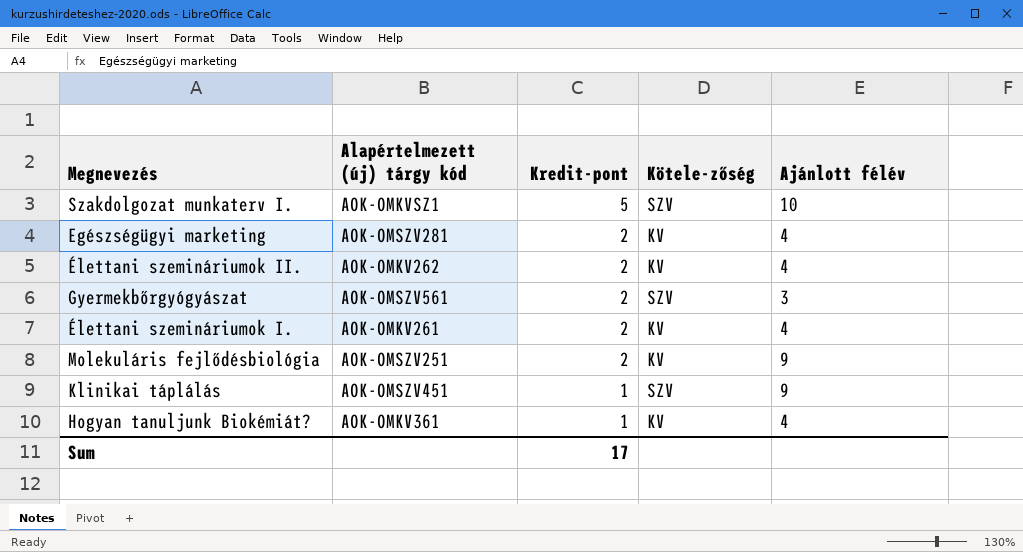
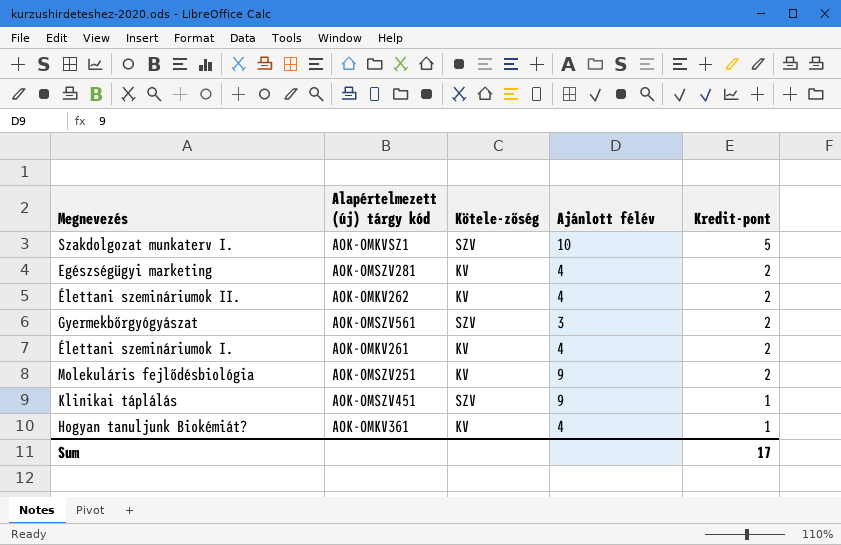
column Kredit-pont | position: 3 -> 5

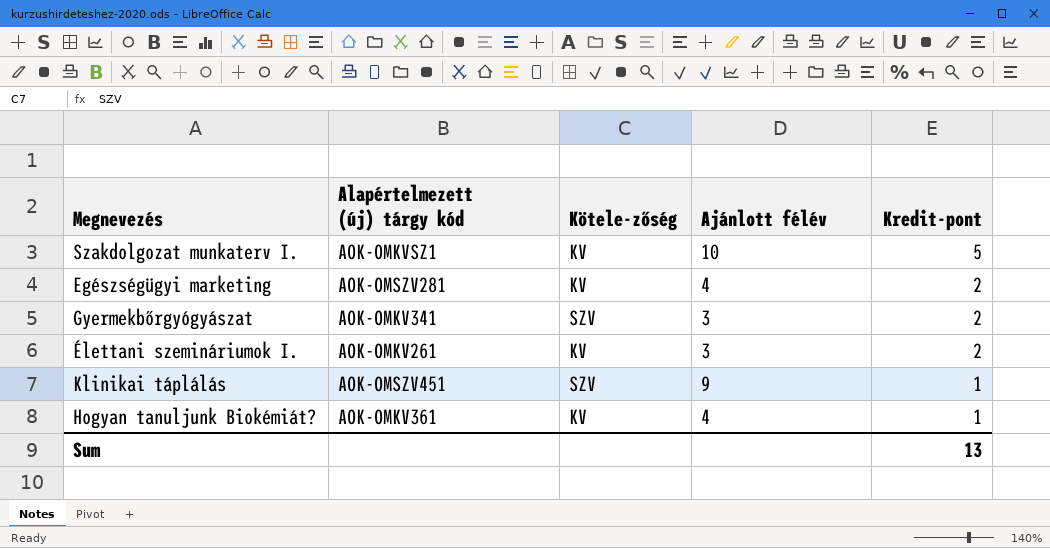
row Élettani szemináriumok II.: AOK-OMKV262 | KV | 4 | 2 -> none
row Molekuláris fejlődésbiológia: AOK-OMSZV251 | KV | 9 | 2 -> none
Szakdolgozat munkaterv I. | Kötele-zőség: SZV -> KV
Gyermekbőrgyógyászat | Alapértelmezett (új) tárgy kód: AOK-OMSZV561 -> AOK-OMKV341
Élettani szemináriumok I. | Ajánlott félév: 4 -> 3
Sum | Kredit-pont: 17 -> 13

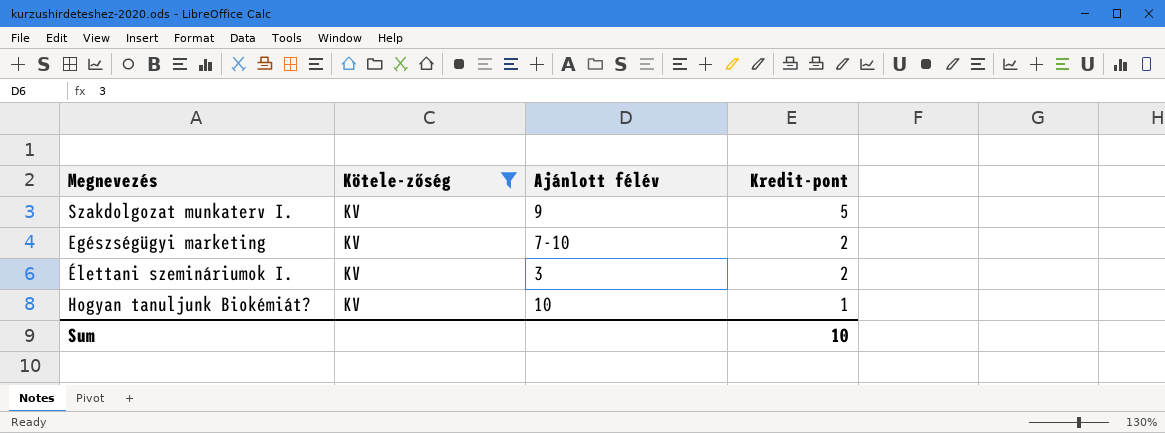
filter: none -> Kötele-zőség = KV
column Alapértelmezett (új) tárgy kód | position: 2 -> none
Szakdolgozat munkaterv I. | Ajánlott félév: 10 -> 9
Egészségügyi marketing | Ajánlott félév: 4 -> 7-10
Hogyan tanuljunk Biokémiát? | Ajánlott félév: 4 -> 10
Sum | Kredit-pont: 13 -> 10

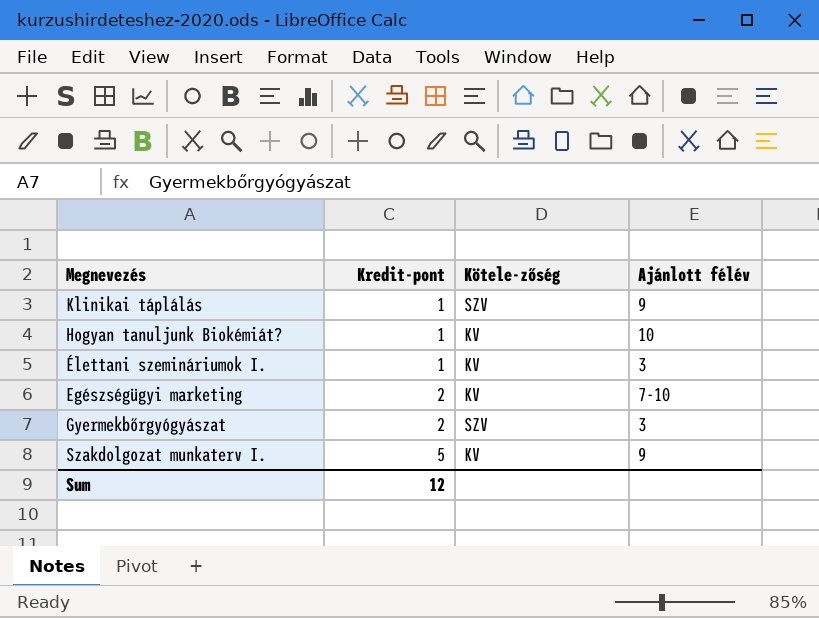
filter: Kötele-zőség = KV -> none
row order: Kredit-pont descending -> Kredit-pont ascending
column Kredit-pont | position: 4 -> 2
Élettani szemináriumok I. | Kredit-pont: 2 -> 1
Sum | Kredit-pont: 10 -> 12

